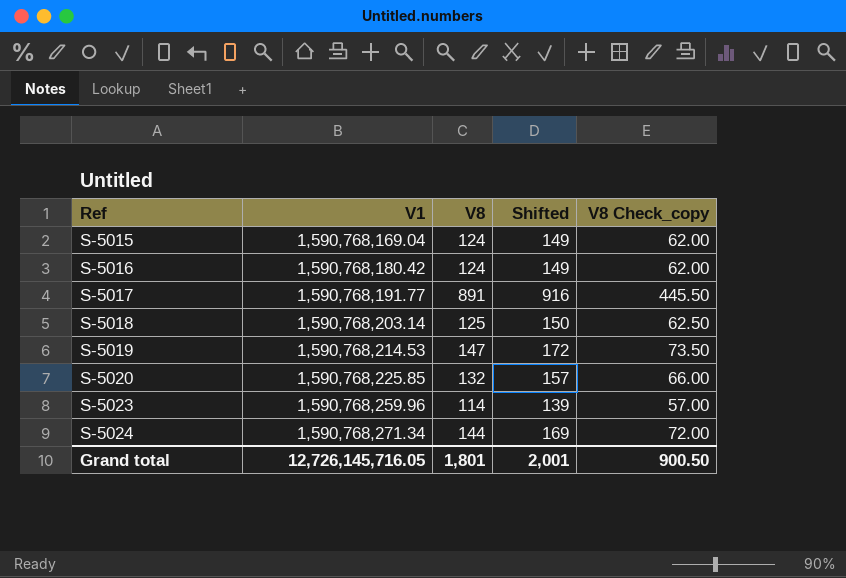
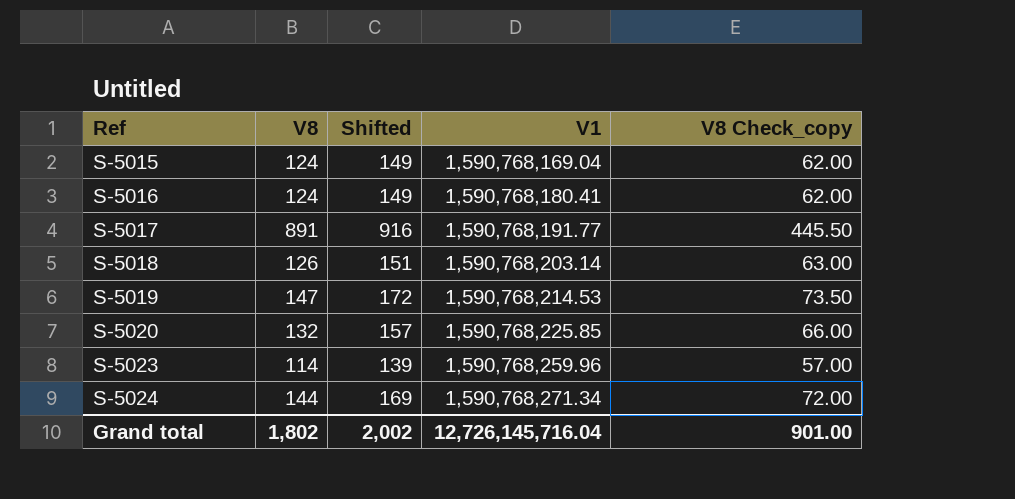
column V1 | position: 2 -> 4
S-5016 | V1: 1,590,768,180.42 -> 1,590,768,180.41
S-5018 | V8: 125 -> 126
S-5018 | Shifted: 150 -> 151
S-5018 | V8 Check_copy: 62.50 -> 63.00
Grand total | V8: 1,801 -> 1,802
Grand total | Shifted: 2,001 -> 2,002
Grand total | V1: 12,726,145,716.05 -> 12,726,145,716.04
Grand total | V8 Check_copy: 900.50 -> 901.00

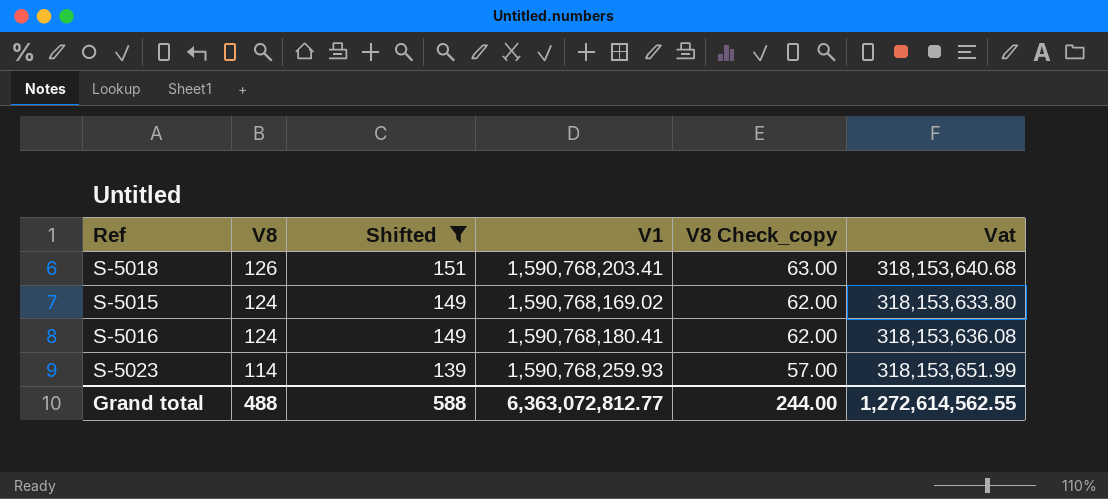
filter: none -> Shifted <= 151
row order: Ref ascending -> V8 descending
column Vat | formula: none -> [V1] * 0.2
S-5018 | V1: 1,590,768,203.14 -> 1,590,768,203.41
S-5015 | V1: 1,590,768,169.04 -> 1,590,768,169.02
S-5023 | V1: 1,590,768,259.96 -> 1,590,768,259.93
Grand total | V8: 1,802 -> 488
Grand total | Shifted: 2,002 -> 588
Grand total | V1: 12,726,145,716.04 -> 6,363,072,812.77
Grand total | V8 Check_copy: 901.00 -> 244.00

